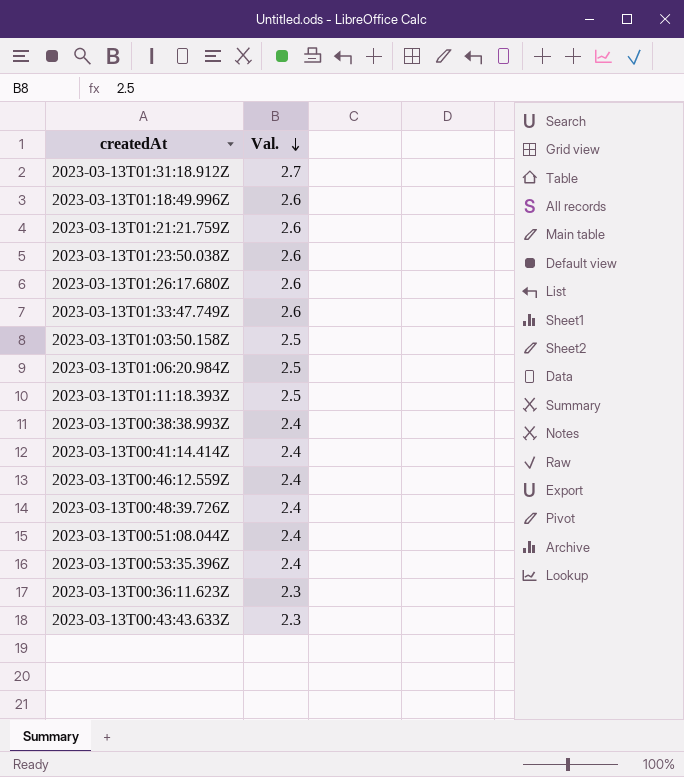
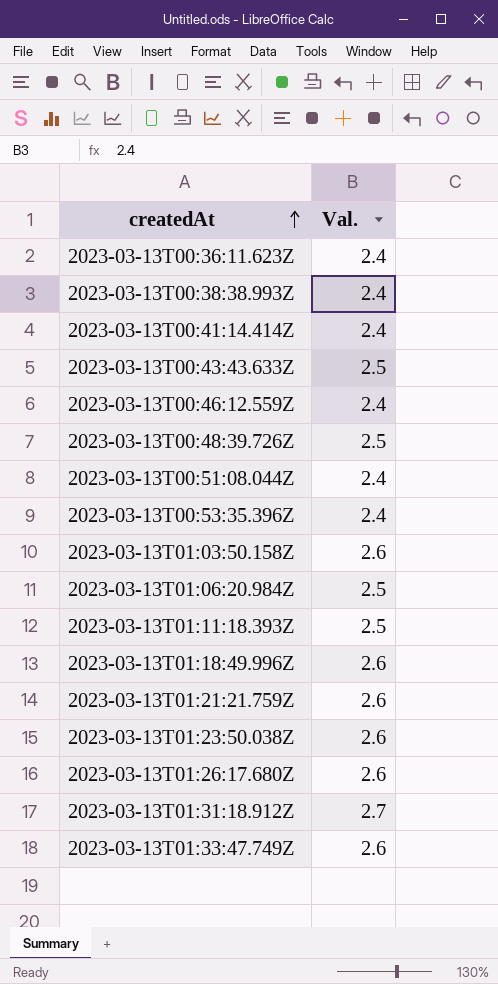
row order: Val. descending -> createdAt ascending
2023-03-13T00:36:11.623Z | Val.: 2.3 -> 2.4
2023-03-13T00:43:43.633Z | Val.: 2.3 -> 2.5
2023-03-13T00:48:39.726Z | Val.: 2.4 -> 2.5
2023-03-13T01:03:50.158Z | Val.: 2.5 -> 2.6

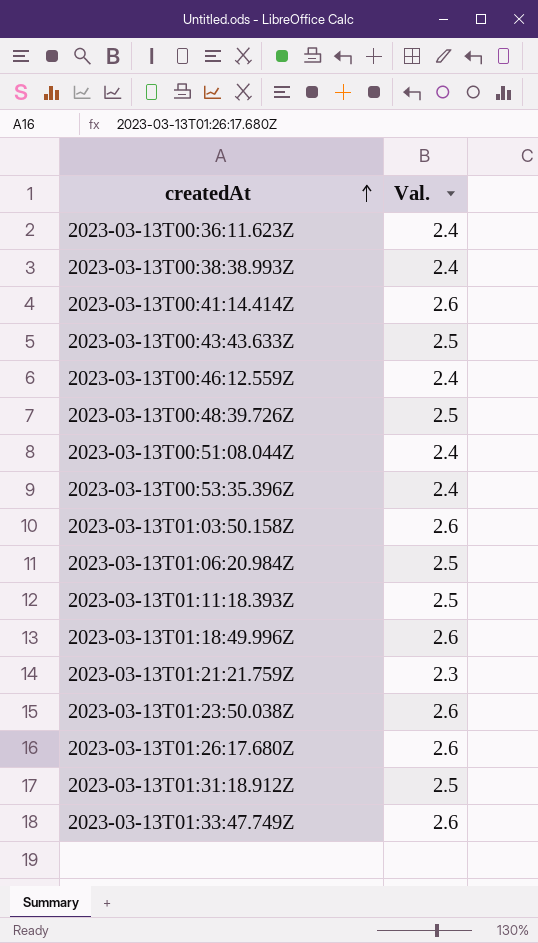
2023-03-13T00:41:14.414Z | Val.: 2.4 -> 2.6
2023-03-13T01:21:21.759Z | Val.: 2.6 -> 2.3
2023-03-13T01:31:18.912Z | Val.: 2.7 -> 2.5

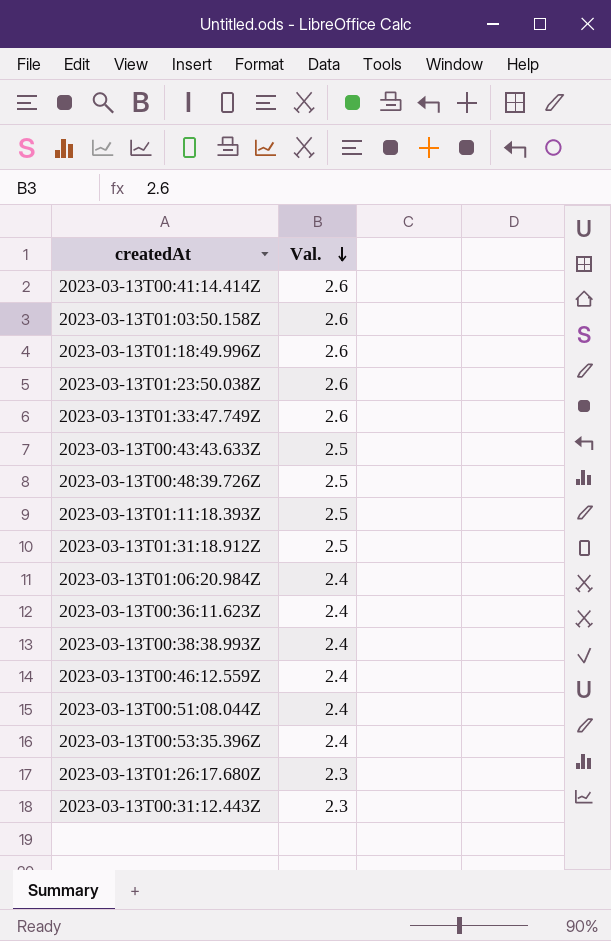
row order: createdAt ascending -> Val. descending
row 2023-03-13T01:21:21.759Z: 2.3 -> none
2023-03-13T01:06:20.984Z | Val.: 2.5 -> 2.4
2023-03-13T01:26:17.680Z | Val.: 2.6 -> 2.3
row 2023-03-13T00:31:12.443Z: none -> 2.3

